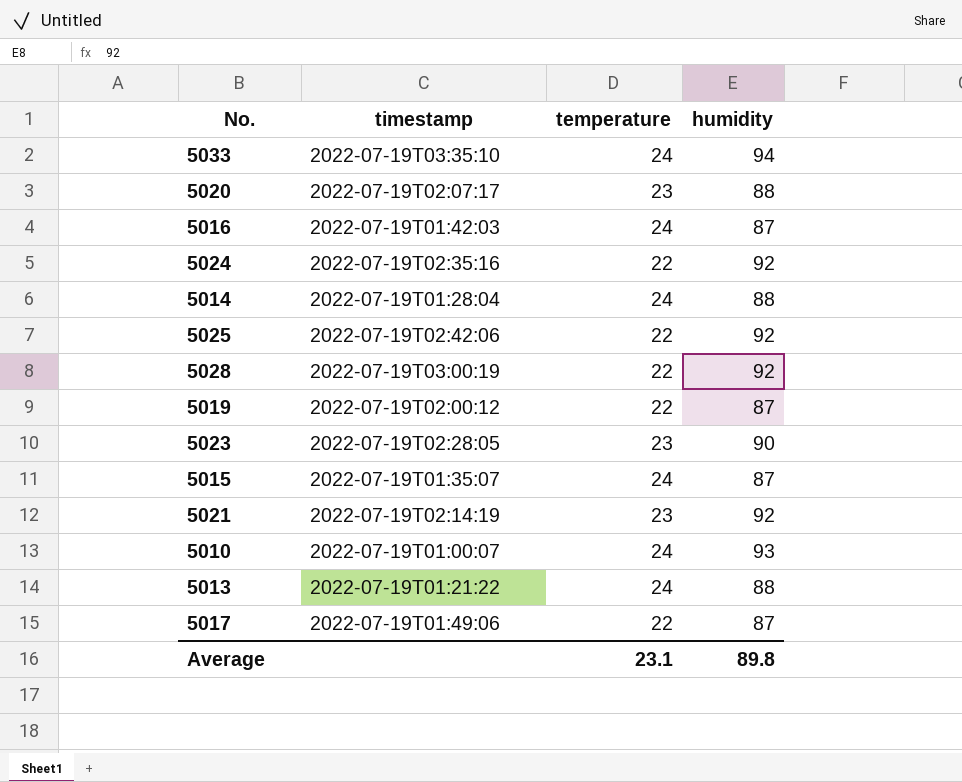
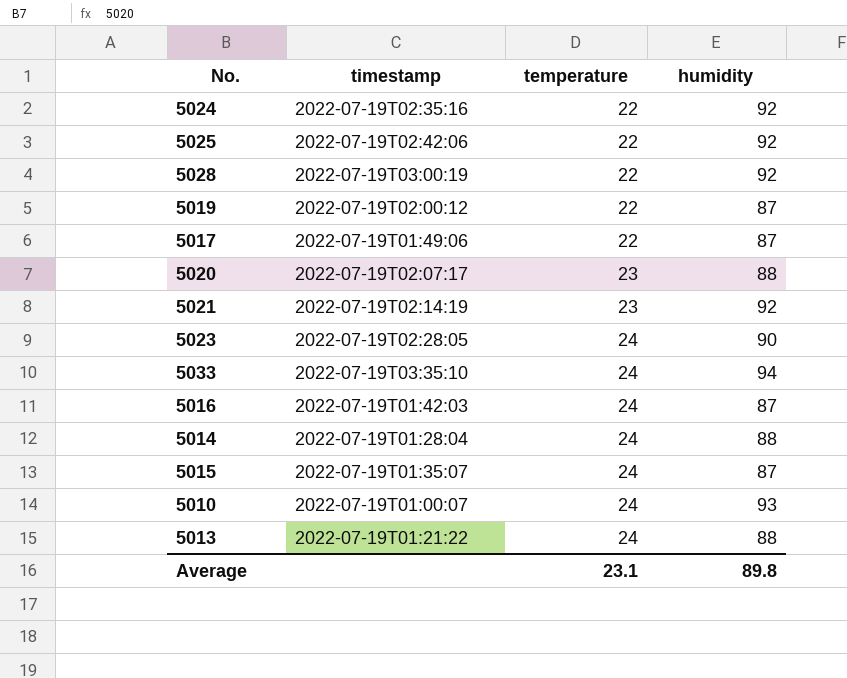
row order: none -> temperature ascending
5023 | temperature: 23 -> 24

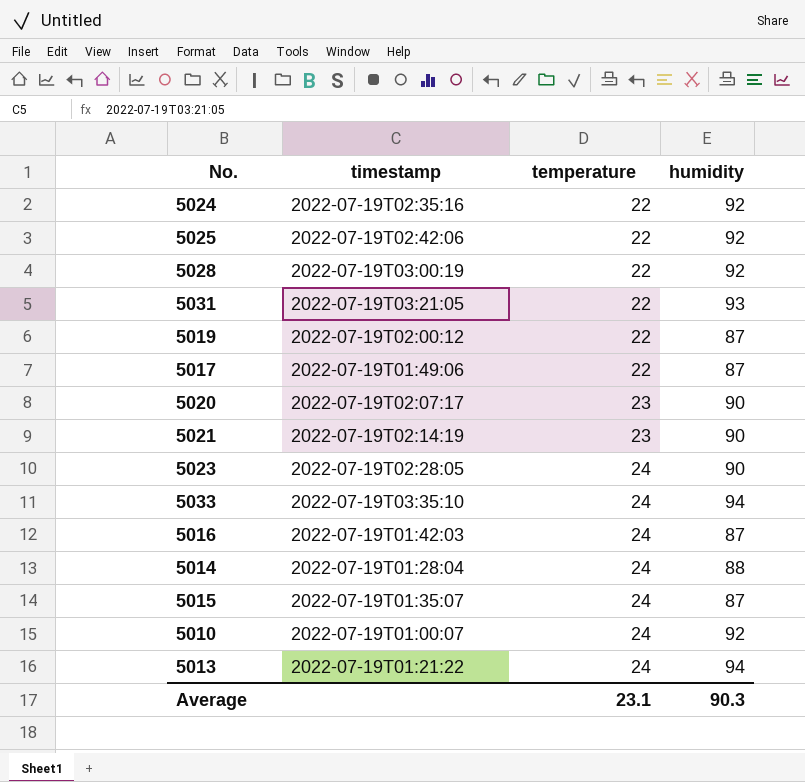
row 5031: none -> 2022-07-19T03:21:05 | 22 | 93
5020 | humidity: 88 -> 90
5021 | humidity: 92 -> 90
5010 | humidity: 93 -> 92
5013 | humidity: 88 -> 94
Average | humidity: 89.8 -> 90.3

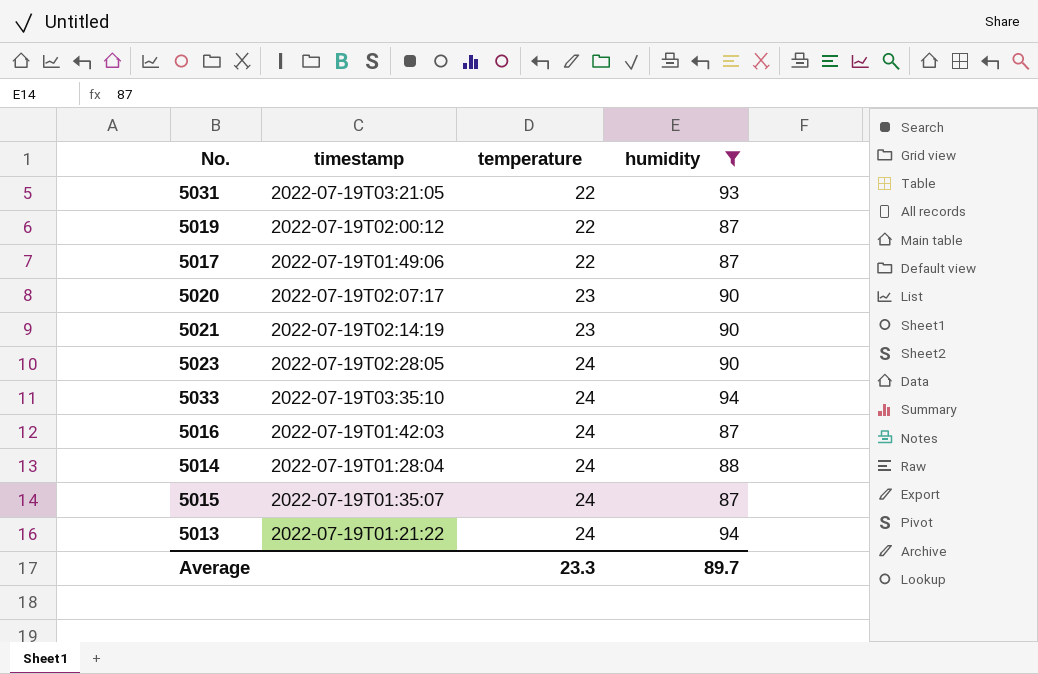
filter: none -> humidity != 92
Average | temperature: 23.1 -> 23.3
Average | humidity: 90.3 -> 89.7

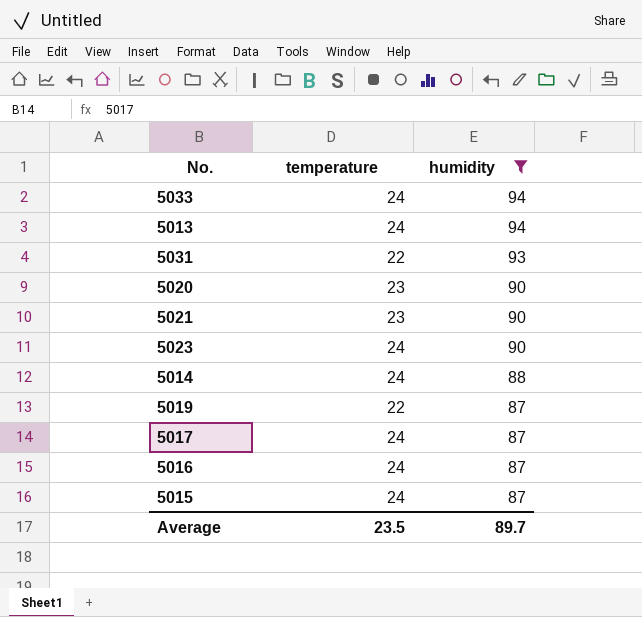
row order: temperature ascending -> humidity descending
column timestamp | position: 2 -> none
5017 | temperature: 22 -> 24
Average | temperature: 23.3 -> 23.5

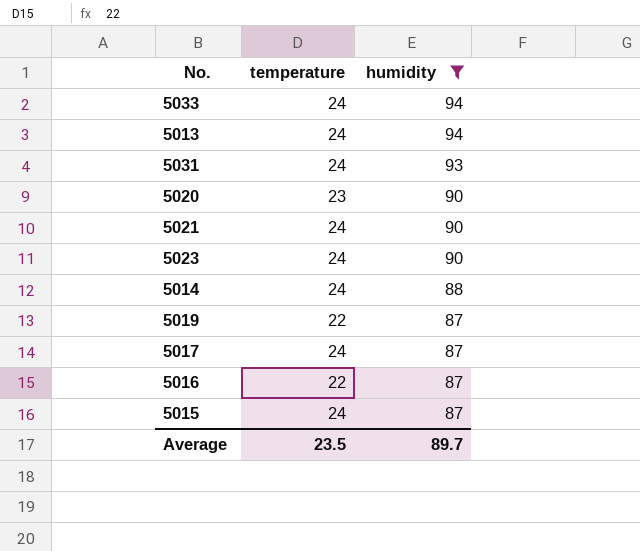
5031 | temperature: 22 -> 24
5021 | temperature: 23 -> 24
5016 | temperature: 24 -> 22

